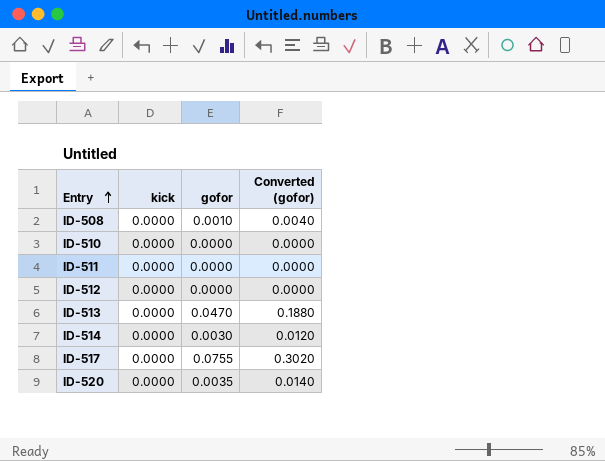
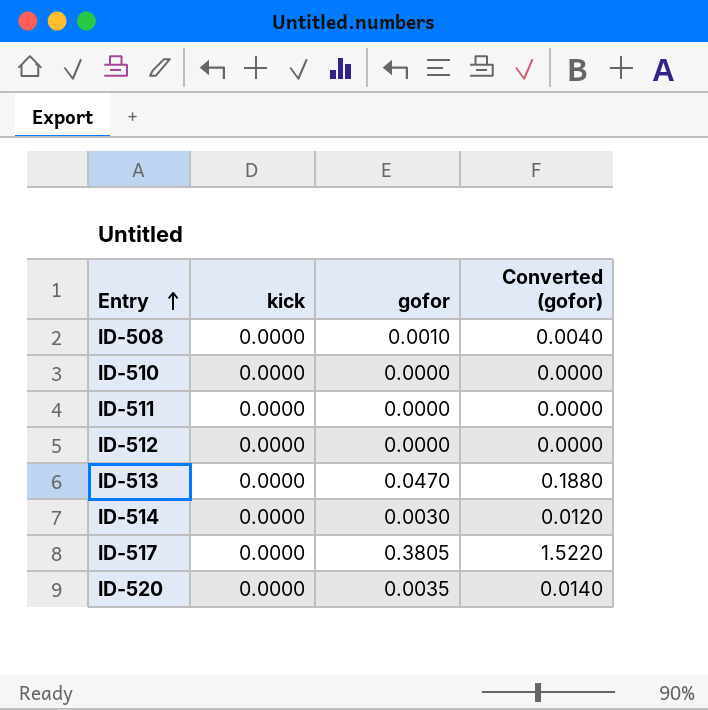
ID-517 | gofor: 0.0755 -> 0.3805
ID-517 | Converted (gofor): 0.3020 -> 1.5220

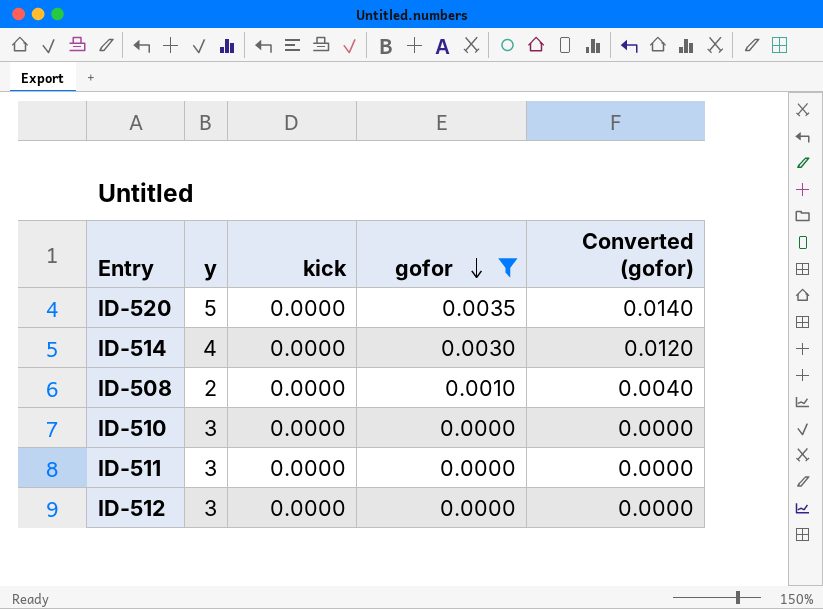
filter: none -> gofor <= 0.0035
row order: Entry ascending -> gofor descending
column y | position: none -> 2

